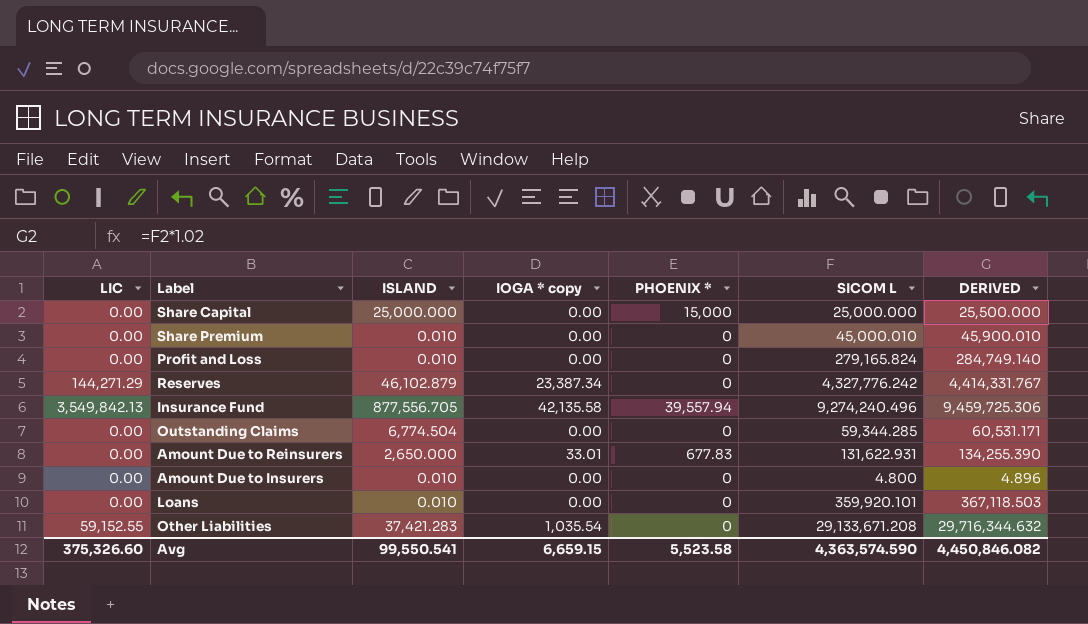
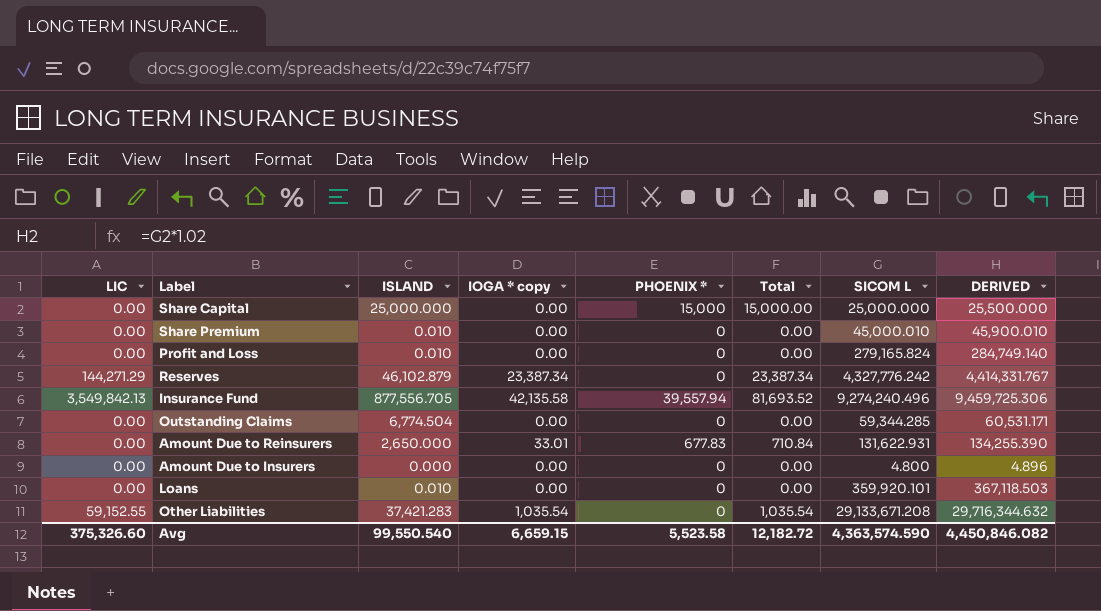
column Total | formula: none -> [IOGA * copy] + [PHOENIX *]
Amount Due to Insurers | ISLAND: 0.010 -> 0.000
Avg | ISLAND: 99,550.541 -> 99,550.540

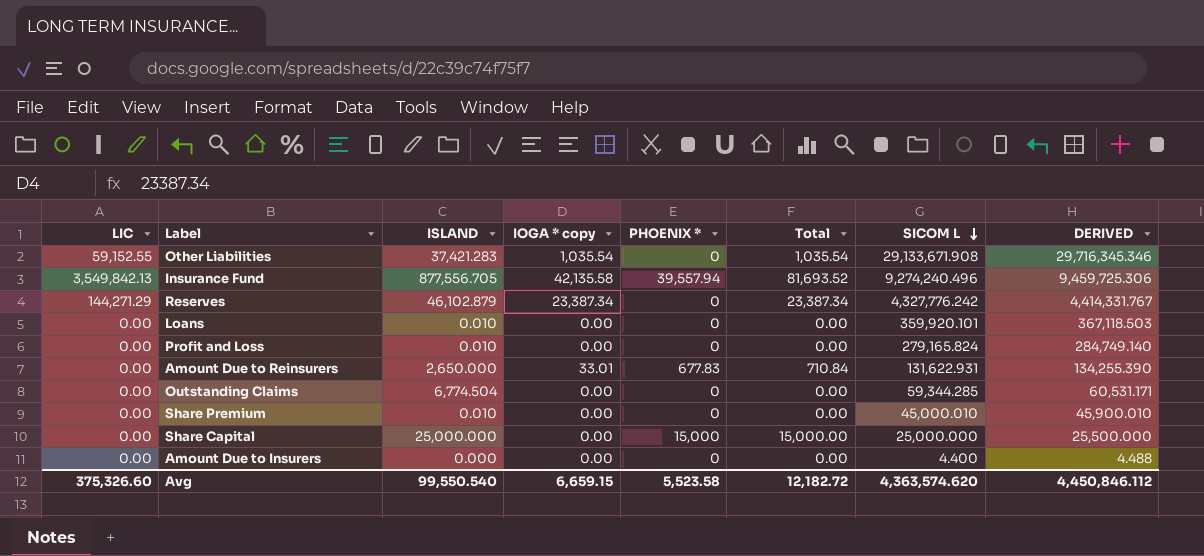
row order: none -> SICOM L descending
Other Liabilities | SICOM L: 29,133,671.208 -> 29,133,671.908
Other Liabilities | DERIVED: 29,716,344.632 -> 29,716,345.346
Amount Due to Insurers | SICOM L: 4.800 -> 4.400
Amount Due to Insurers | DERIVED: 4.896 -> 4.488
Avg | SICOM L: 4,363,574.590 -> 4,363,574.620
Avg | DERIVED: 4,450,846.082 -> 4,450,846.112

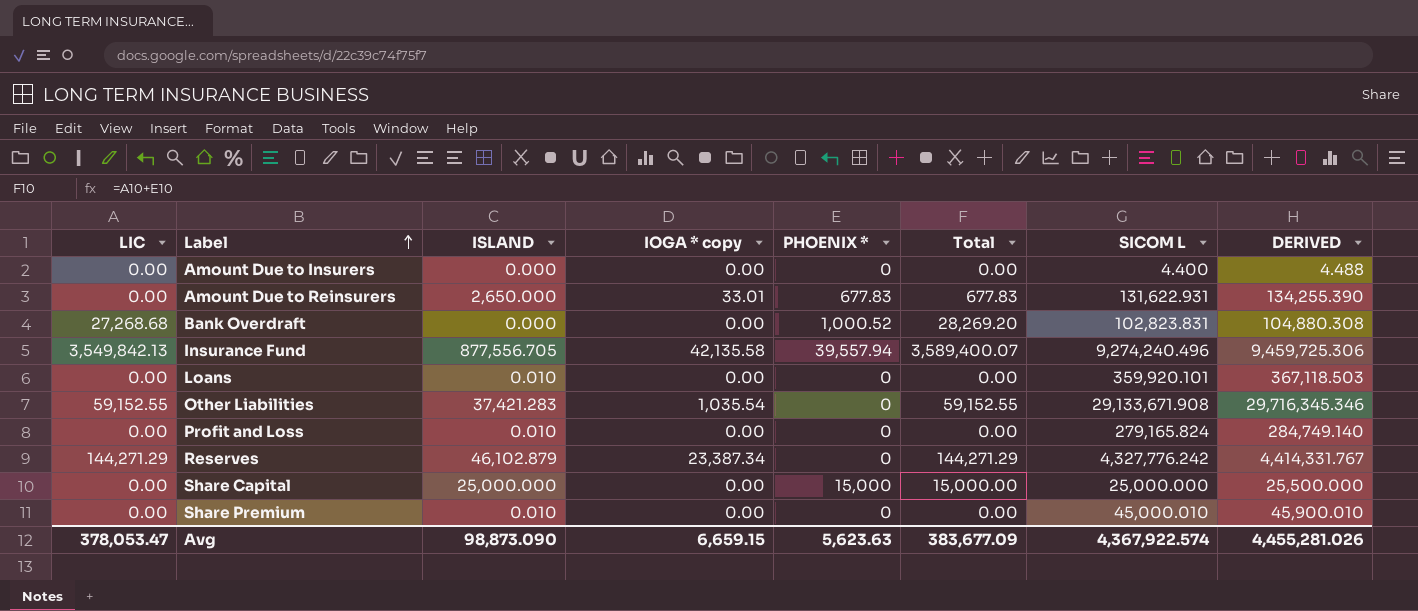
row order: SICOM L descending -> Label ascending
column Total | formula: [IOGA * copy] + [PHOENIX *] -> [LIC] + [PHOENIX *]
row Outstanding Claims: 0.00 | 6,774.504 | 0.00 | 0 | 0.00 | 59,344.285 | 60,531.171 -> none
row Bank Overdraft: none -> 27,268.68 | 0.000 | 0.00 | 1,000.52 | 28,269.20 | 102,823.831 | 104,880.308
Avg | LIC: 375,326.60 -> 378,053.47
Avg | ISLAND: 99,550.540 -> 98,873.090
Avg | PHOENIX *: 5,523.58 -> 5,623.63
Avg | Total: 12,182.72 -> 383,677.09
Avg | SICOM L: 4,363,574.620 -> 4,367,922.574
Avg | DERIVED: 4,450,846.112 -> 4,455,281.026

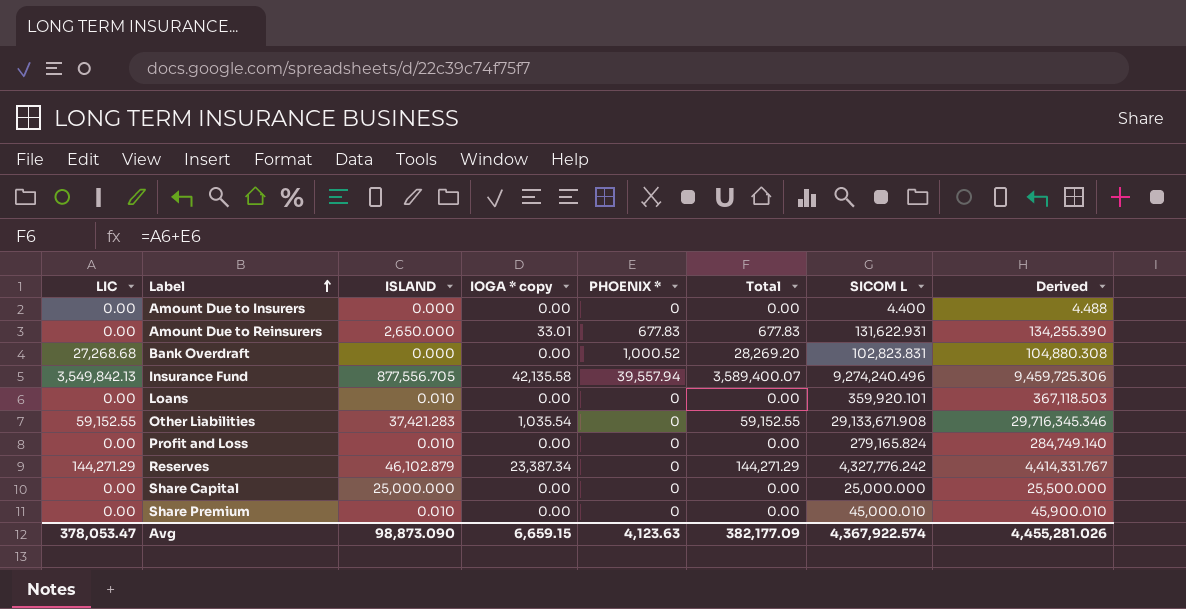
column name: DERIVED -> Derived
Share Capital | PHOENIX *: 15,000 -> 0
Share Capital | Total: 15,000.00 -> 0.00
Avg | PHOENIX *: 5,623.63 -> 4,123.63
Avg | Total: 383,677.09 -> 382,177.09

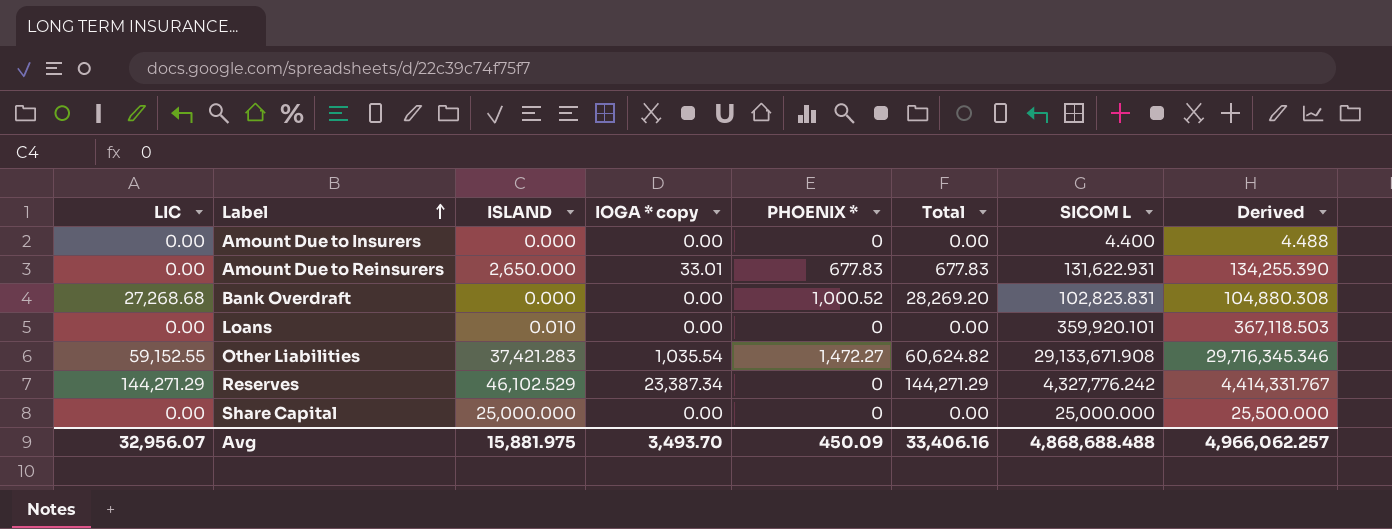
row Insurance Fund: 3,549,842.13 | 877,556.705 | 42,135.58 | 39,557.94 | 3,589,400.07 | 9,274,240.496 | 9,459,725.306 -> none
row Profit and Loss: 0.00 | 0.010 | 0.00 | 0 | 0.00 | 279,165.824 | 284,749.140 -> none
row Share Premium: 0.00 | 0.010 | 0.00 | 0 | 0.00 | 45,000.010 | 45,900.010 -> none
Other Liabilities | PHOENIX *: 0 -> 1,472.27
Other Liabilities | Total: 59,152.55 -> 60,624.82
Reserves | ISLAND: 46,102.879 -> 46,102.529
Avg | LIC: 378,053.47 -> 32,956.07
Avg | ISLAND: 98,873.090 -> 15,881.975
Avg | IOGA * copy: 6,659.15 -> 3,493.70
Avg | PHOENIX *: 4,123.63 -> 450.09
Avg | Total: 382,177.09 -> 33,406.16
Avg | SICOM L: 4,367,922.574 -> 4,868,688.488
Avg | Derived: 4,455,281.026 -> 4,966,062.257

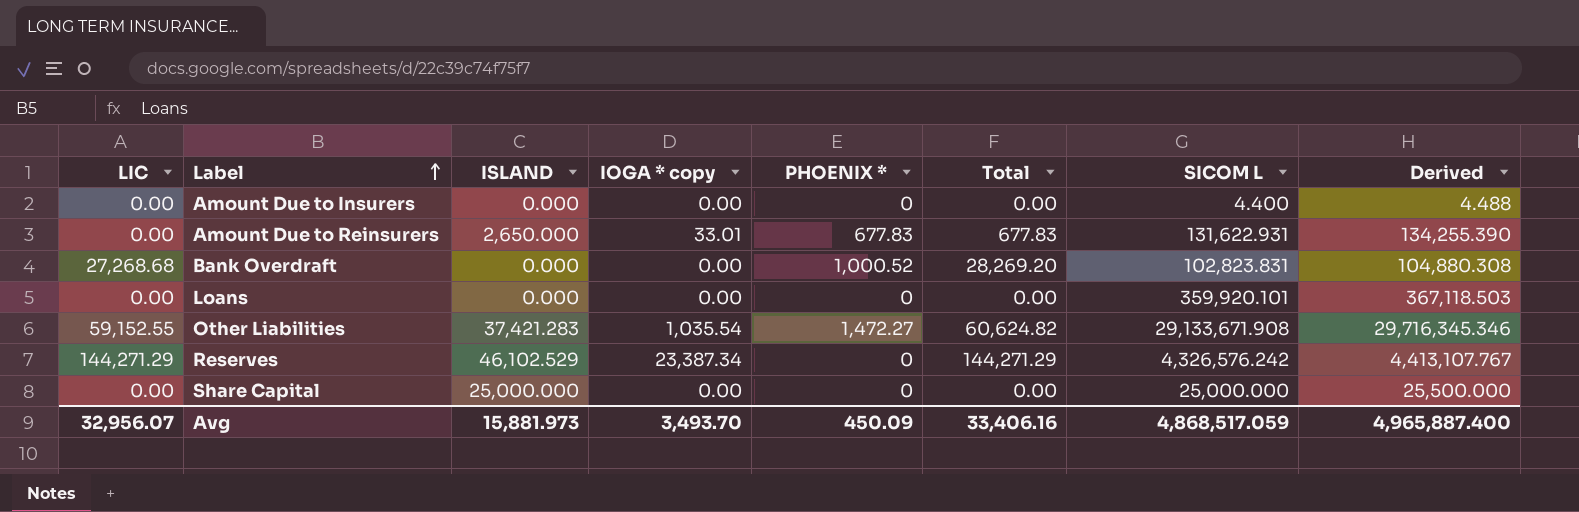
Loans | ISLAND: 0.010 -> 0.000
Reserves | SICOM L: 4,327,776.242 -> 4,326,576.242
Reserves | Derived: 4,414,331.767 -> 4,413,107.767
Avg | ISLAND: 15,881.975 -> 15,881.973
Avg | SICOM L: 4,868,688.488 -> 4,868,517.059
Avg | Derived: 4,966,062.257 -> 4,965,887.400

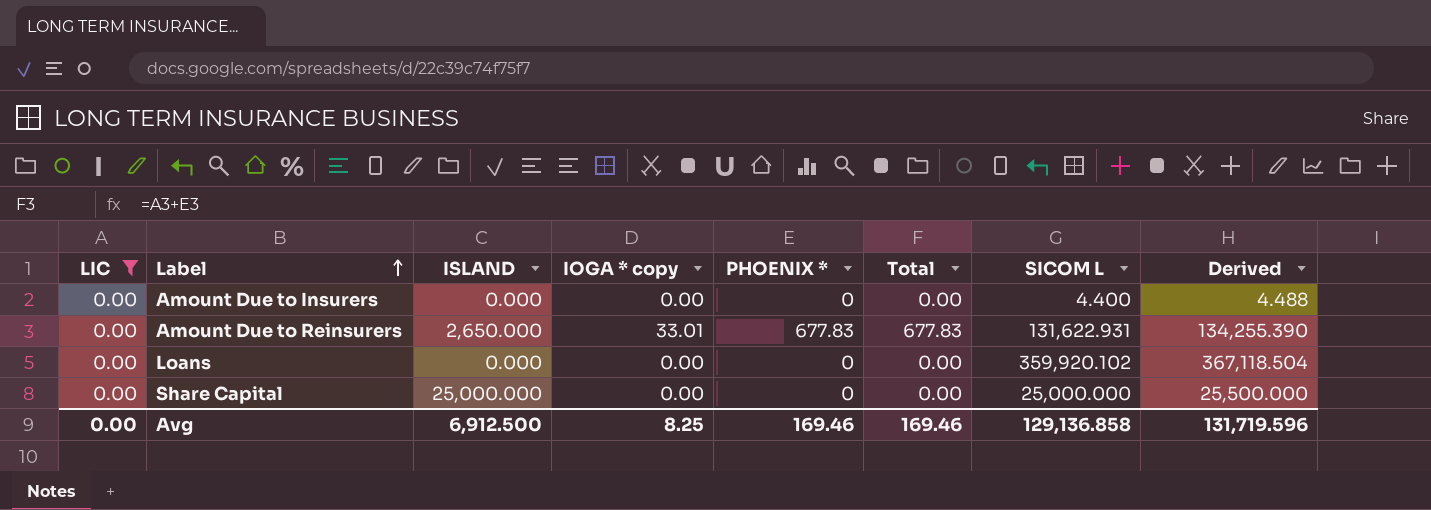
filter: none -> LIC = 0.00
Loans | SICOM L: 359,920.101 -> 359,920.102
Loans | Derived: 367,118.503 -> 367,118.504
Avg | LIC: 32,956.07 -> 0.00
Avg | ISLAND: 15,881.973 -> 6,912.500
Avg | IOGA * copy: 3,493.70 -> 8.25
Avg | PHOENIX *: 450.09 -> 169.46
Avg | Total: 33,406.16 -> 169.46
Avg | SICOM L: 4,868,517.059 -> 129,136.858
Avg | Derived: 4,965,887.400 -> 131,719.596

